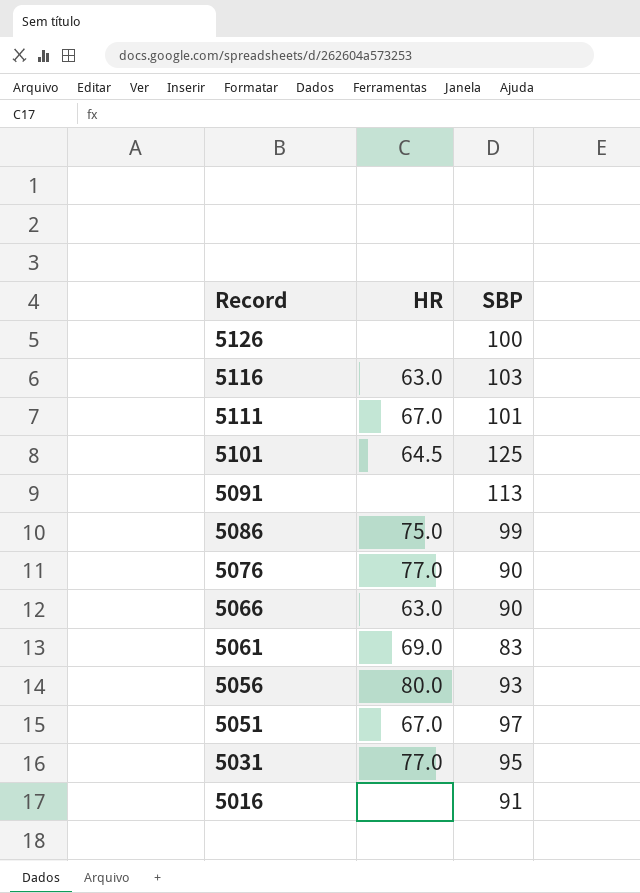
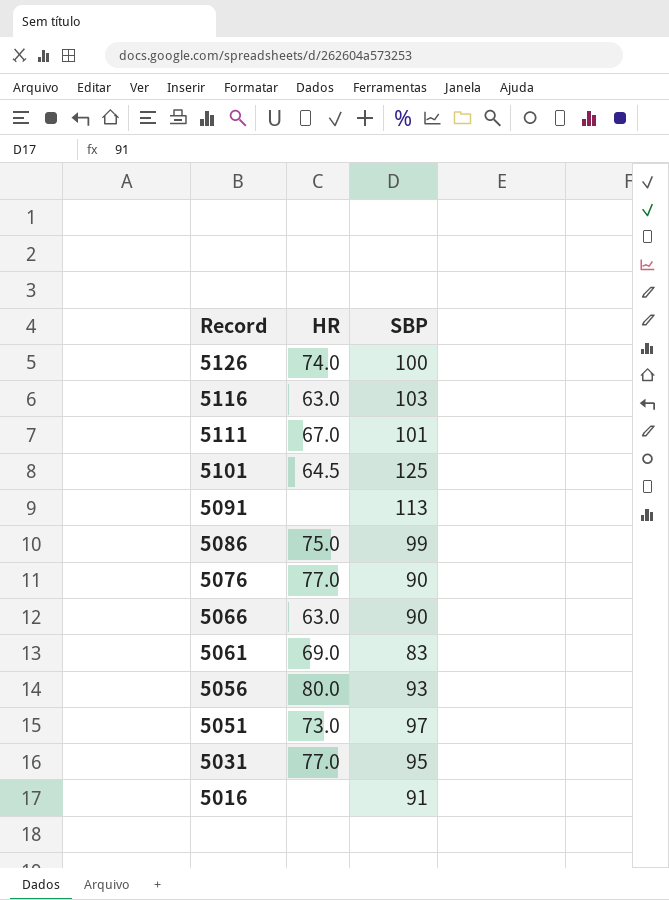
5126 | HR: none -> 74.0
5051 | HR: 67.0 -> 73.0

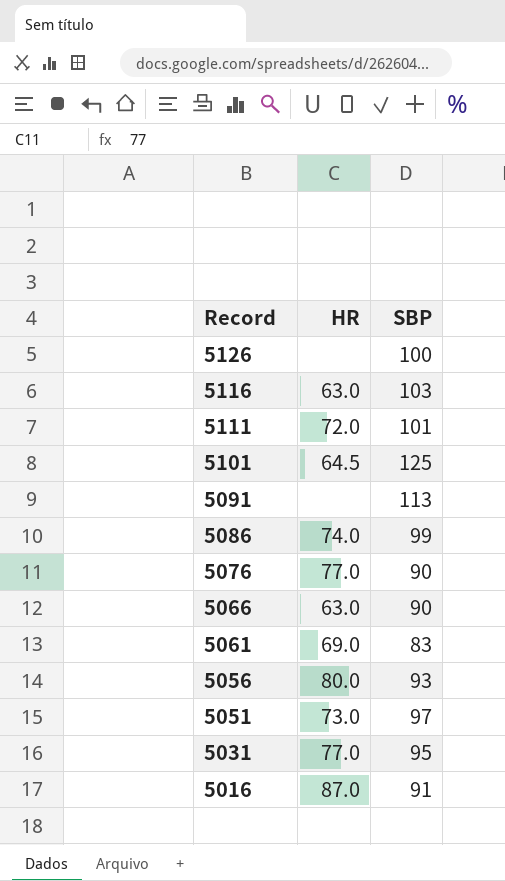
5126 | HR: 74.0 -> none
5111 | HR: 67.0 -> 72.0
5086 | HR: 75.0 -> 74.0
5016 | HR: none -> 87.0

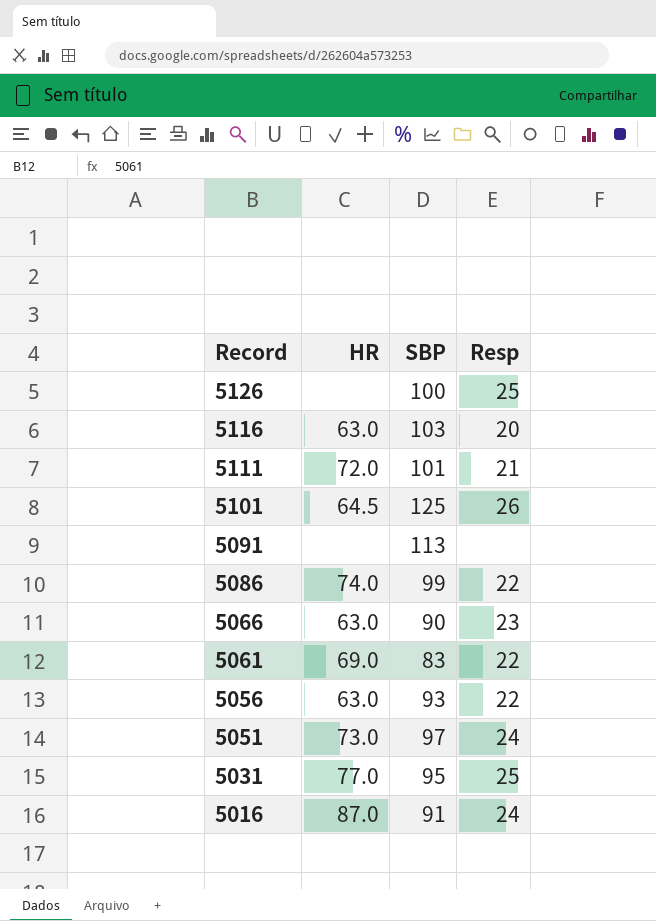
column Resp | position: none -> 4
row 5076: 77.0 | 90 -> none
5056 | HR: 80.0 -> 63.0

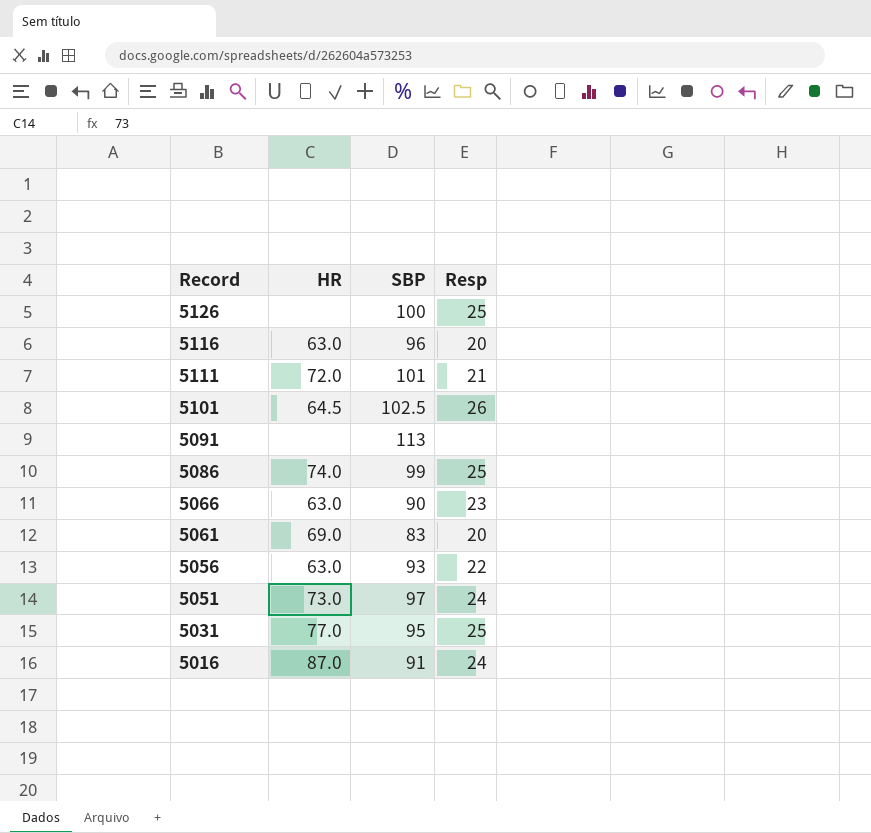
5116 | SBP: 103 -> 96
5101 | SBP: 125 -> 102.5
5086 | Resp: 22 -> 25
5061 | Resp: 22 -> 20

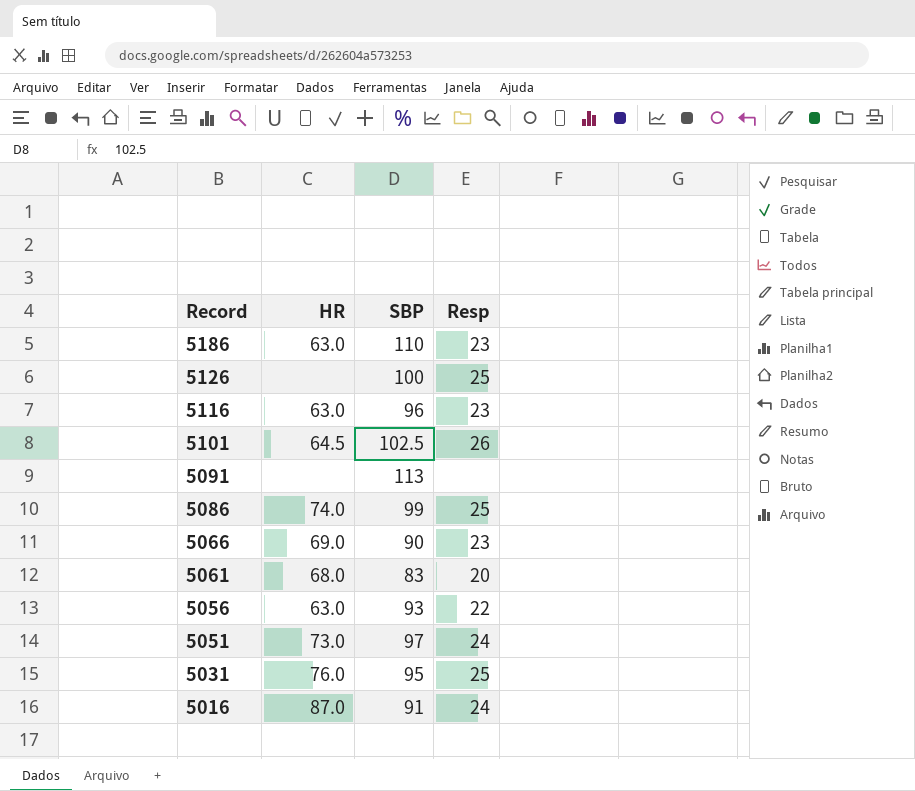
row 5111: 72.0 | 101 | 21 -> none
row 5186: none -> 63.0 | 110 | 23
5116 | Resp: 20 -> 23
5066 | HR: 63.0 -> 69.0
5061 | HR: 69.0 -> 68.0
5031 | HR: 77.0 -> 76.0

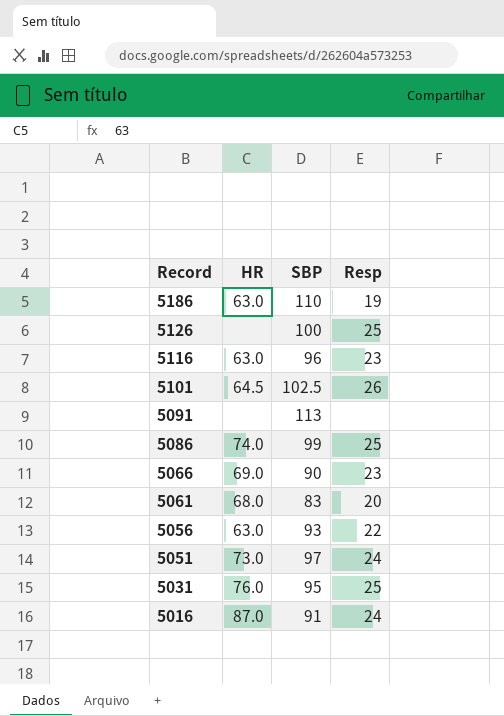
5186 | Resp: 23 -> 19

